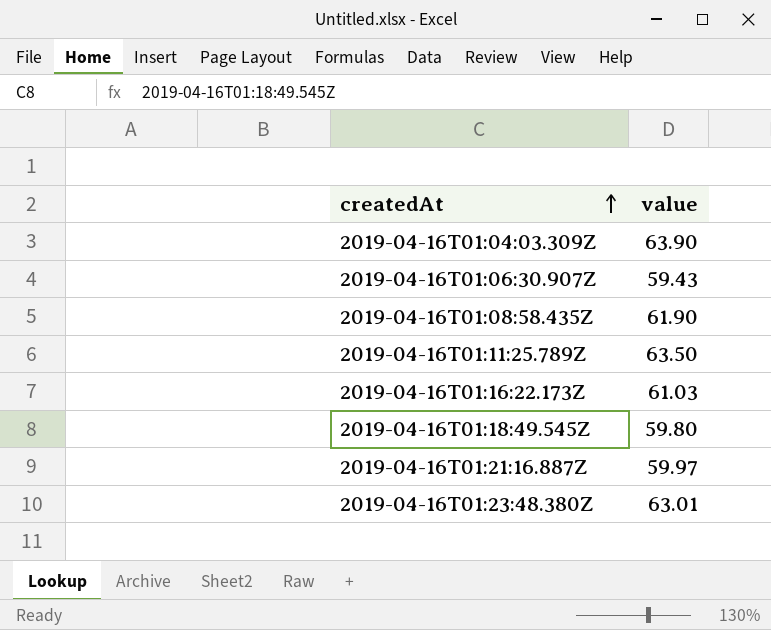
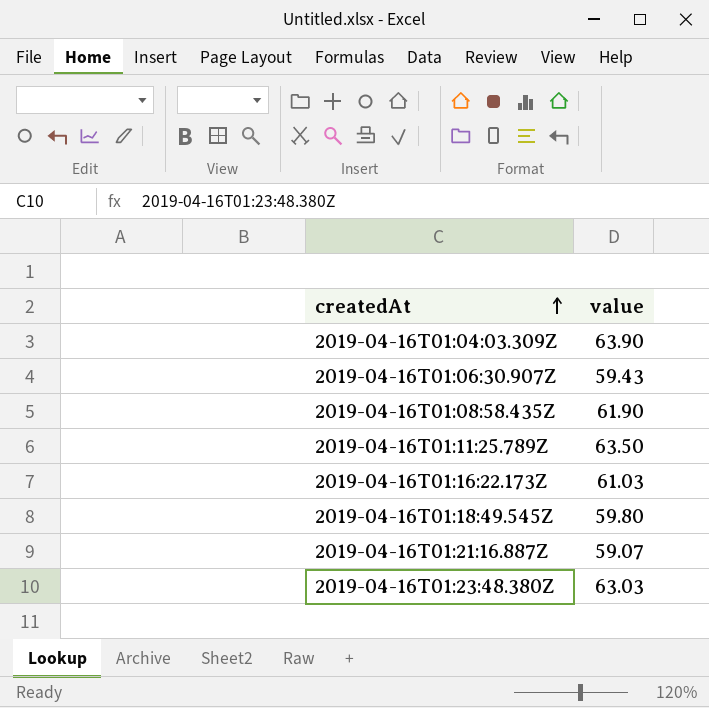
2019-04-16T01:21:16.887Z | value: 59.97 -> 59.07
2019-04-16T01:23:48.380Z | value: 63.01 -> 63.03

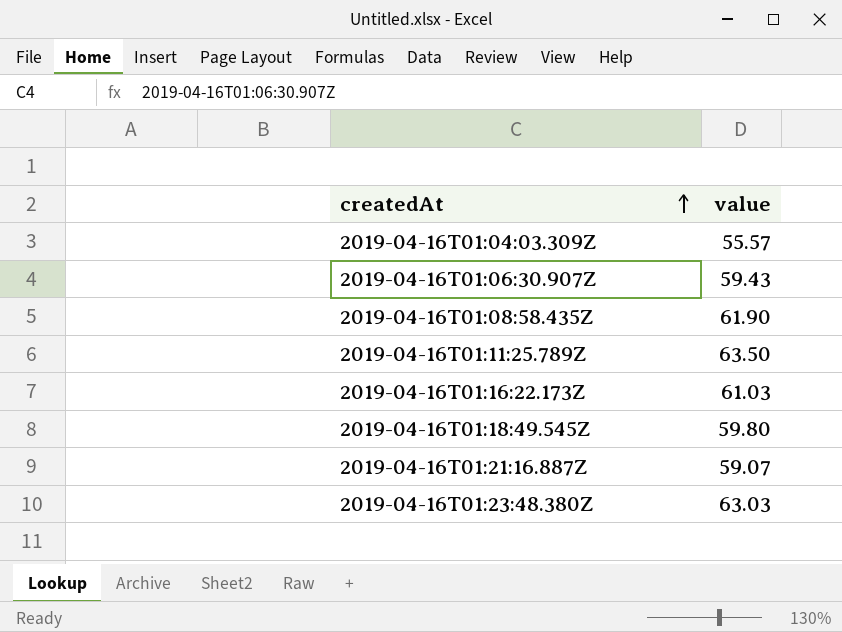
2019-04-16T01:04:03.309Z | value: 63.90 -> 55.57

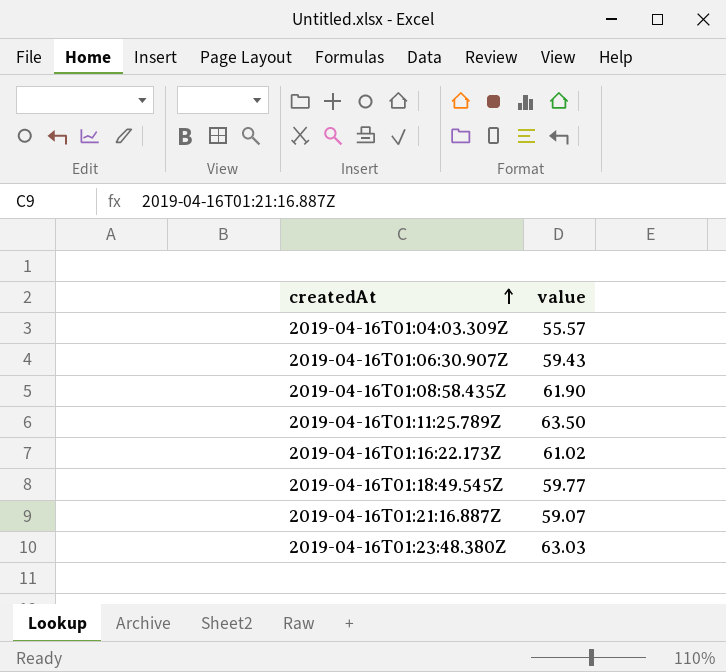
2019-04-16T01:16:22.173Z | value: 61.03 -> 61.02
2019-04-16T01:18:49.545Z | value: 59.80 -> 59.77

